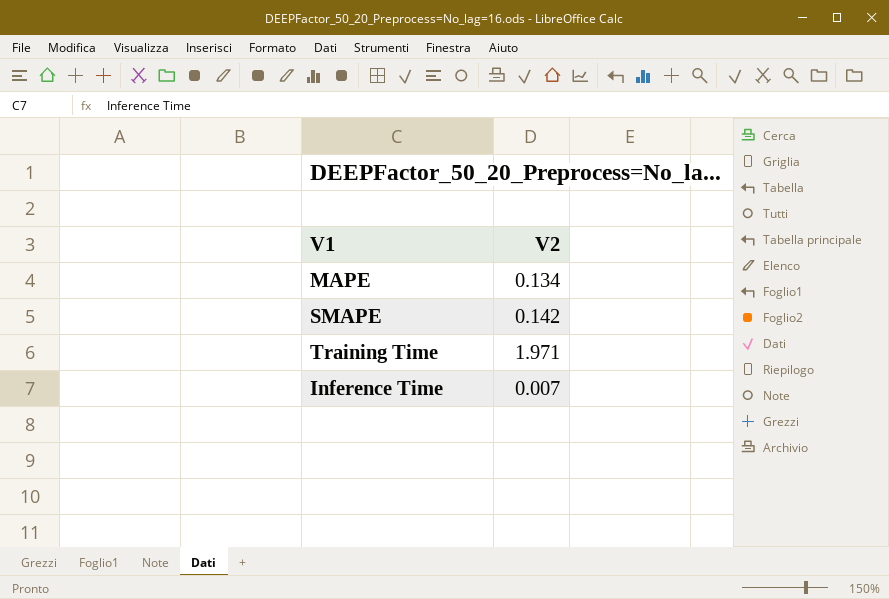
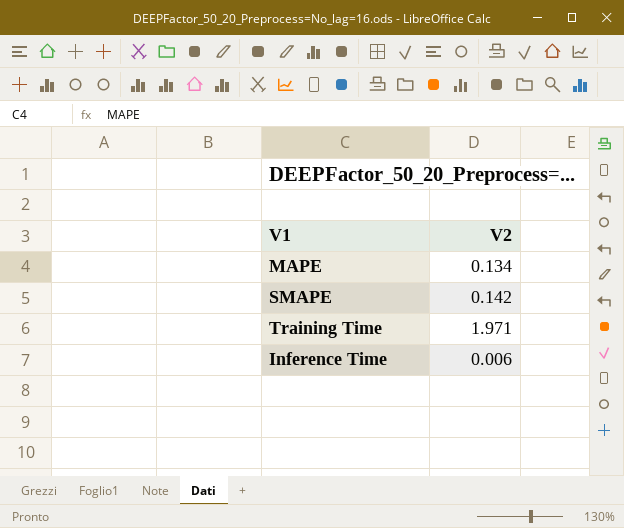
Inference Time | V2: 0.007 -> 0.006

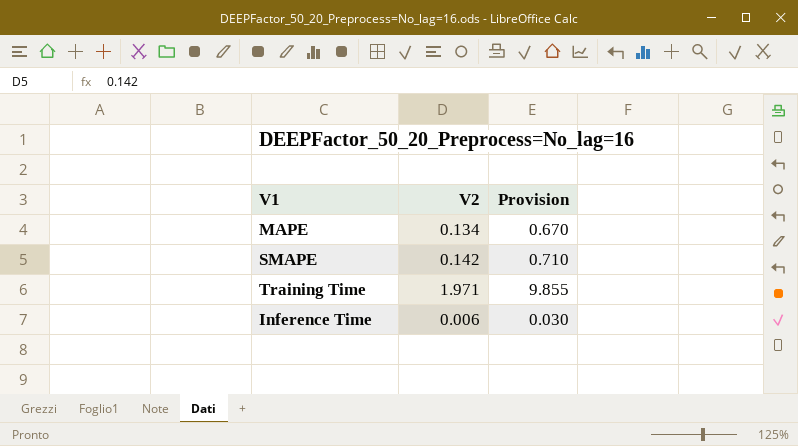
column Provision | formula: none -> [V2] * 5

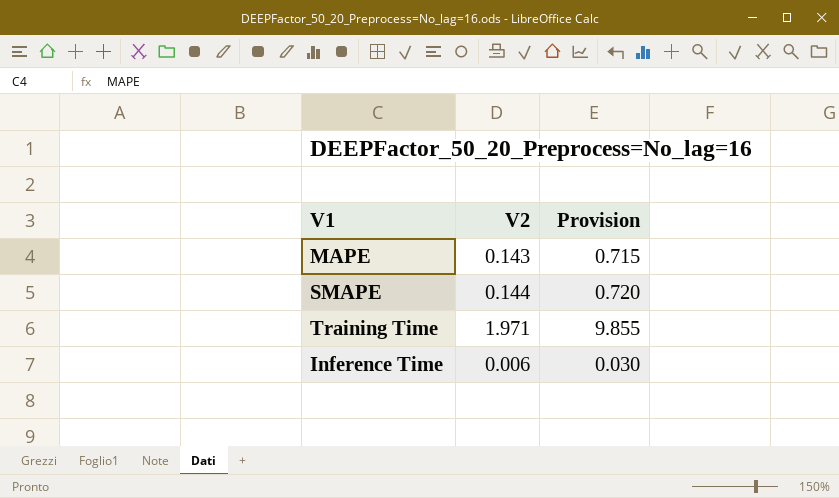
MAPE | V2: 0.134 -> 0.143
MAPE | Provision: 0.670 -> 0.715
SMAPE | V2: 0.142 -> 0.144
SMAPE | Provision: 0.710 -> 0.720

